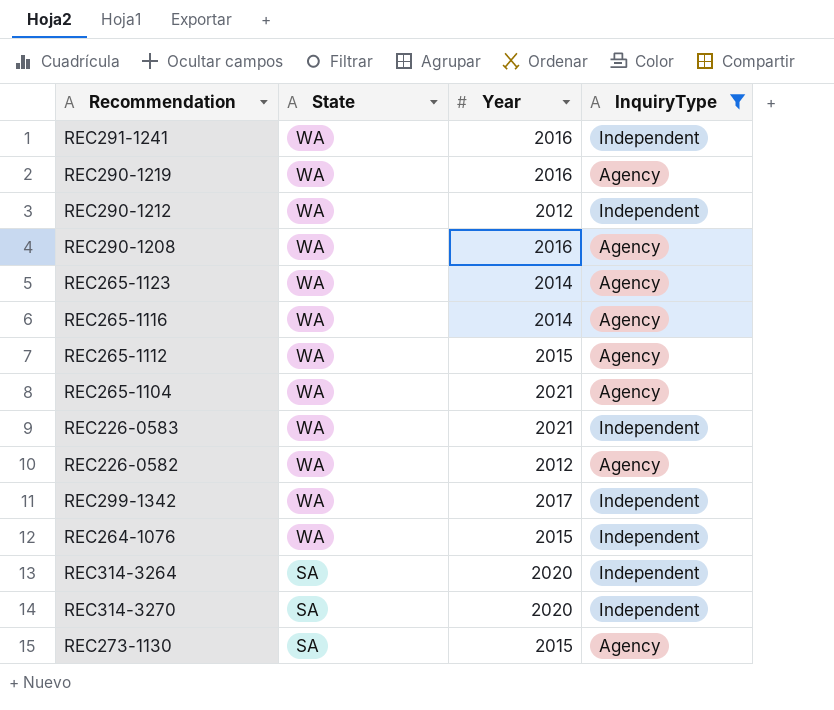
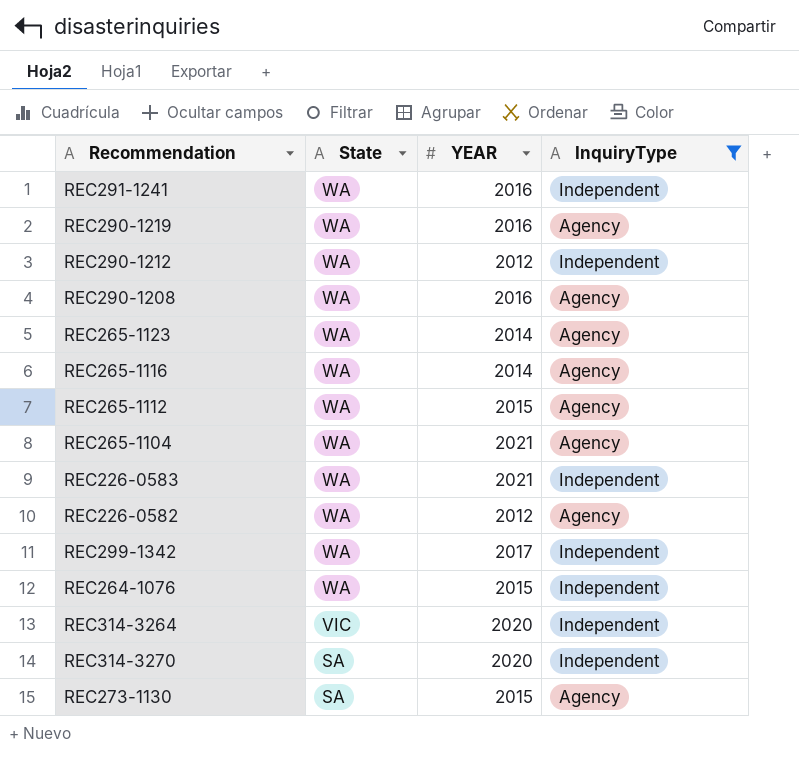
column name: Year -> YEAR
REC314-3264 | State: SA -> VIC

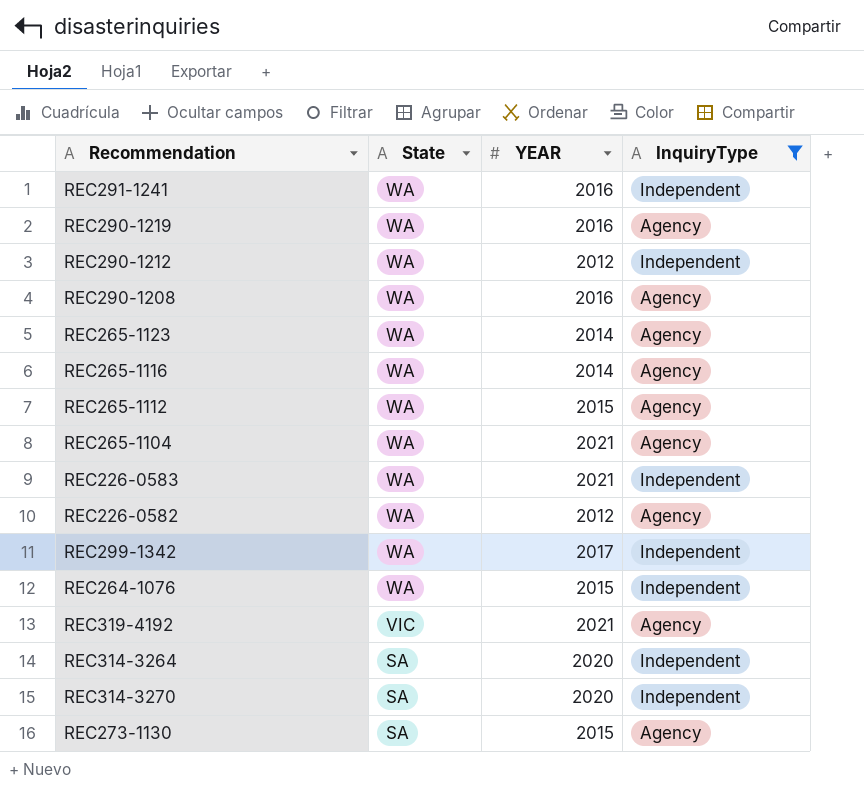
row REC319-4192: none -> VIC | 2021 | Agency
REC314-3264 | State: VIC -> SA

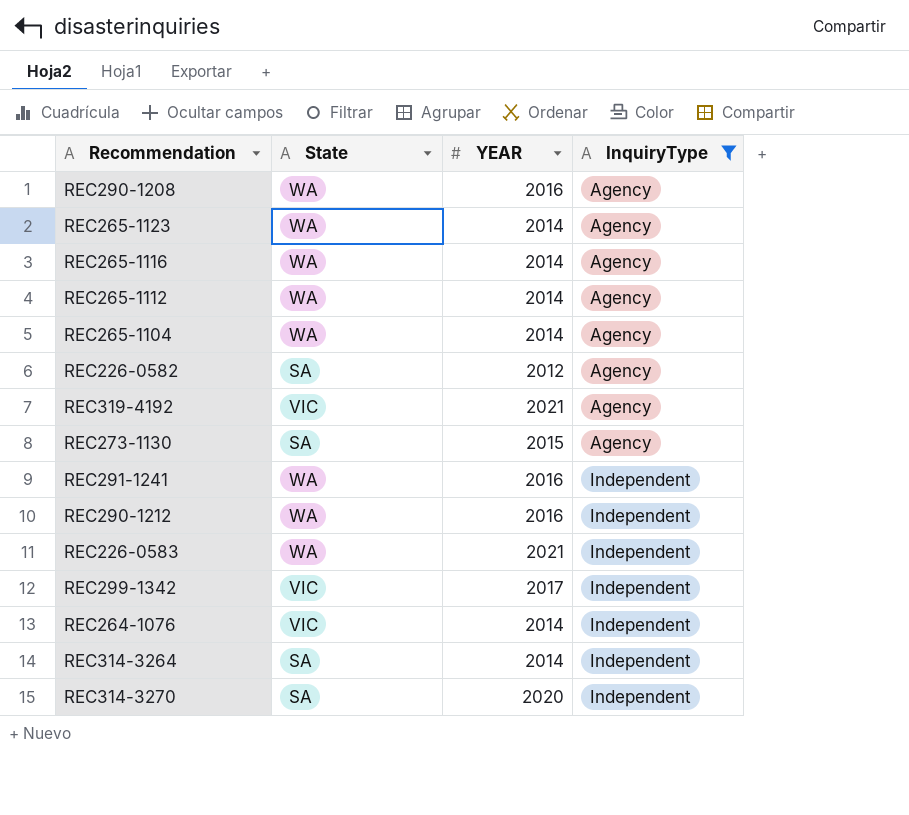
row order: State descending -> InquiryType ascending
row REC290-1219: WA | 2016 | Agency -> none
REC265-1112 | YEAR: 2015 -> 2014
REC265-1104 | YEAR: 2021 -> 2014
REC226-0582 | State: WA -> SA
REC290-1212 | YEAR: 2012 -> 2016
REC299-1342 | State: WA -> VIC
REC264-1076 | State: WA -> VIC
REC264-1076 | YEAR: 2015 -> 2014
REC314-3264 | YEAR: 2020 -> 2014

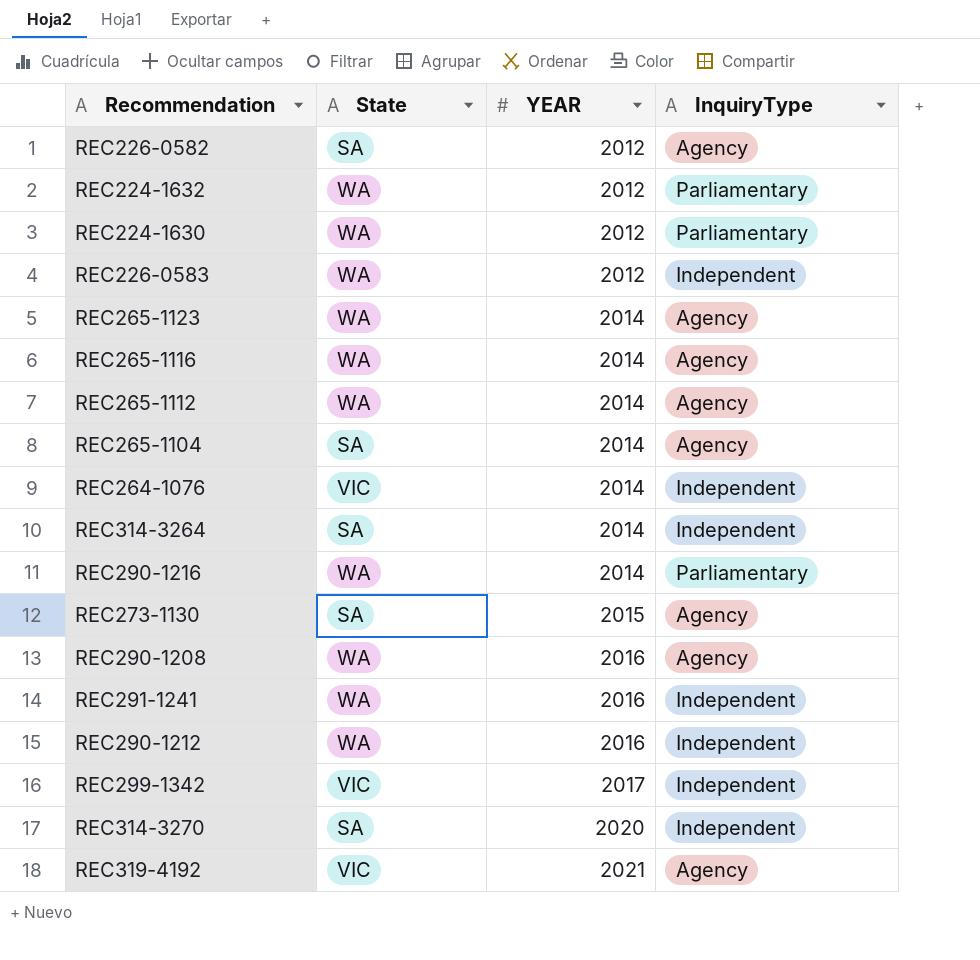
filter: InquiryType != Parliamentary -> none
row order: InquiryType ascending -> YEAR ascending
REC226-0583 | YEAR: 2021 -> 2012
REC265-1104 | State: WA -> SA

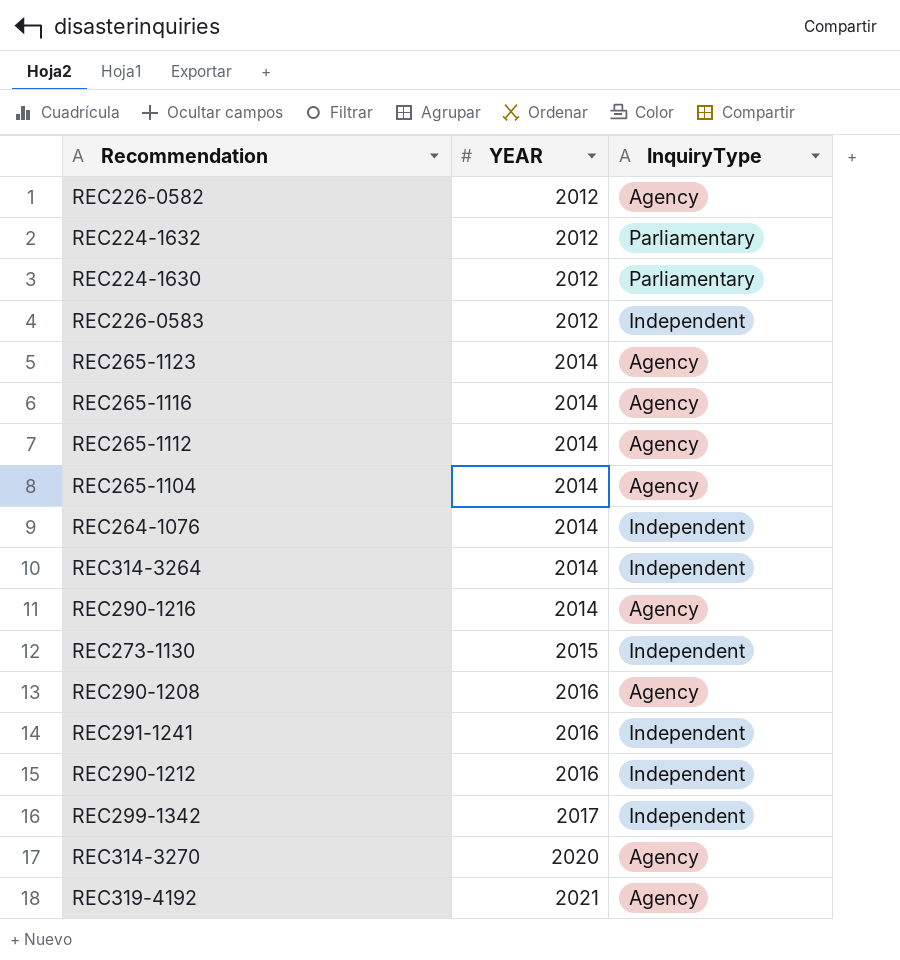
column State | position: 2 -> none
REC290-1216 | InquiryType: Parliamentary -> Agency
REC273-1130 | InquiryType: Agency -> Independent
REC314-3270 | InquiryType: Independent -> Agency

